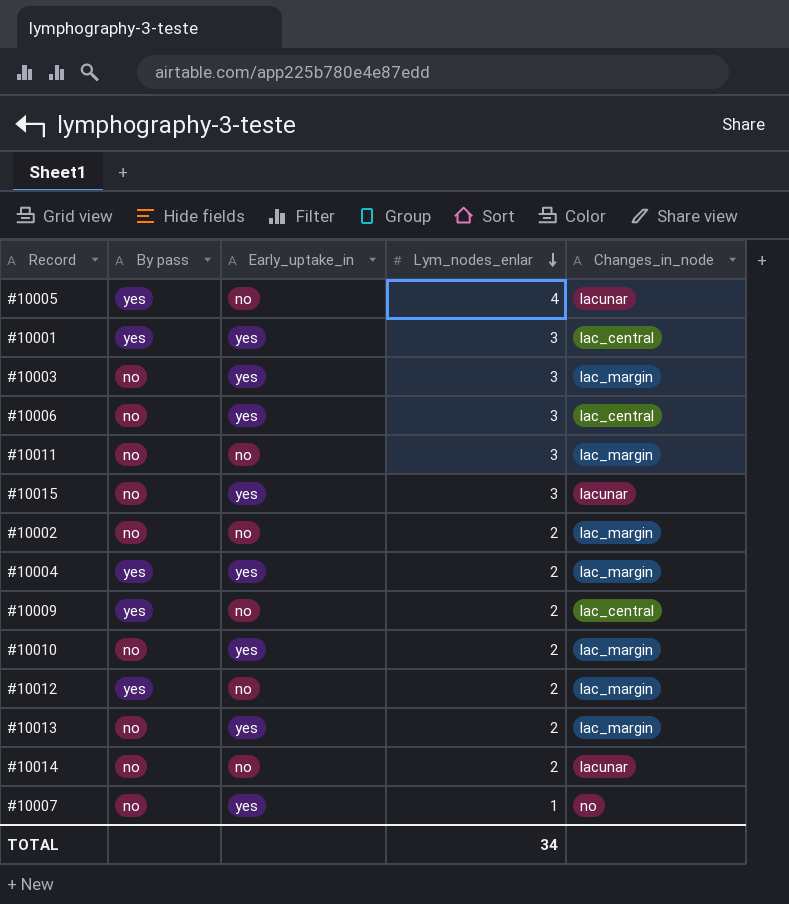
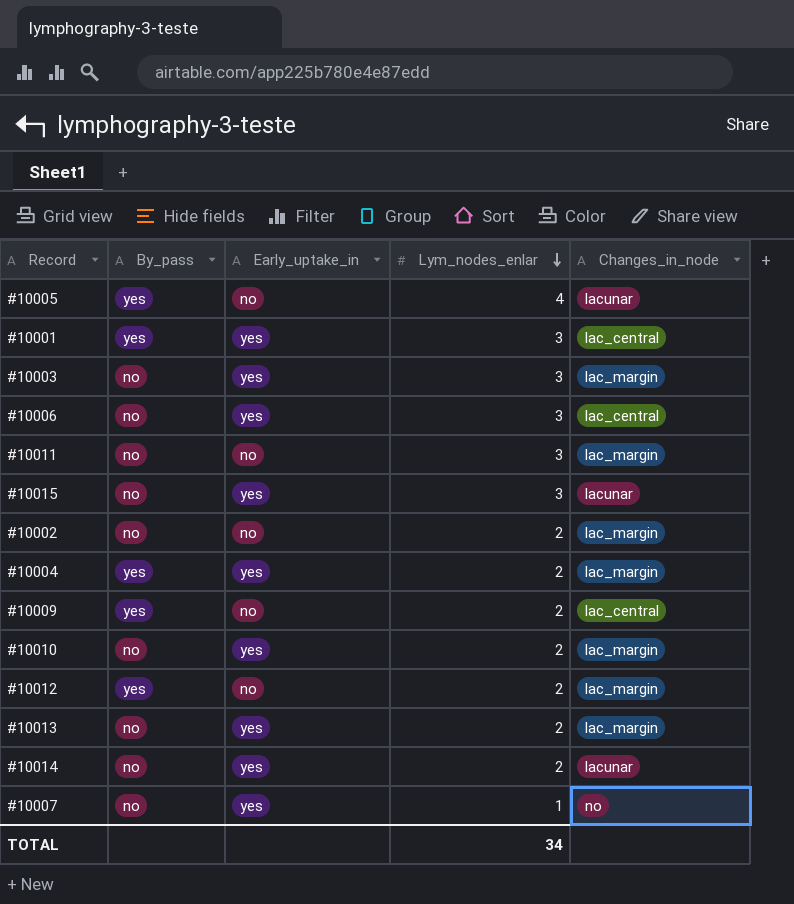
column name: By pass -> By_pass
#10014 | Early_uptake_in: no -> yes

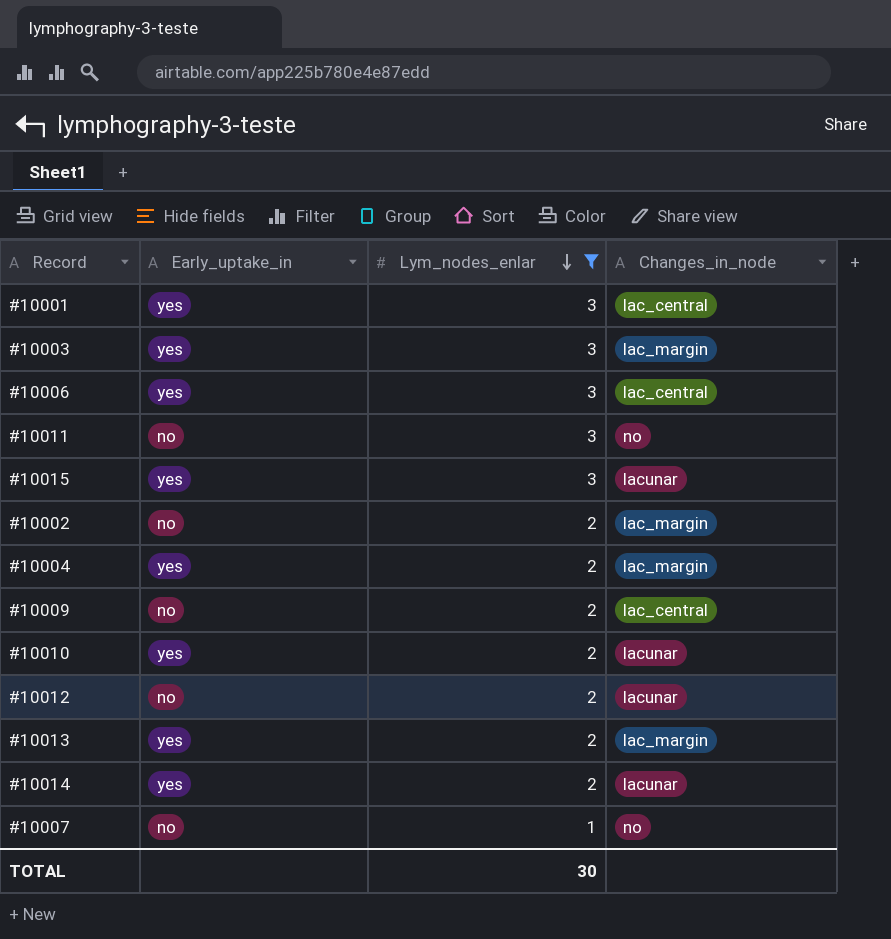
filter: none -> Lym_nodes_enlar != 4
column By_pass | position: 2 -> none
#10011 | Changes_in_node: lac_margin -> no
#10010 | Changes_in_node: lac_margin -> lacunar
#10012 | Changes_in_node: lac_margin -> lacunar
#10007 | Early_uptake_in: yes -> no
TOTAL | Lym_nodes_enlar: 34 -> 30

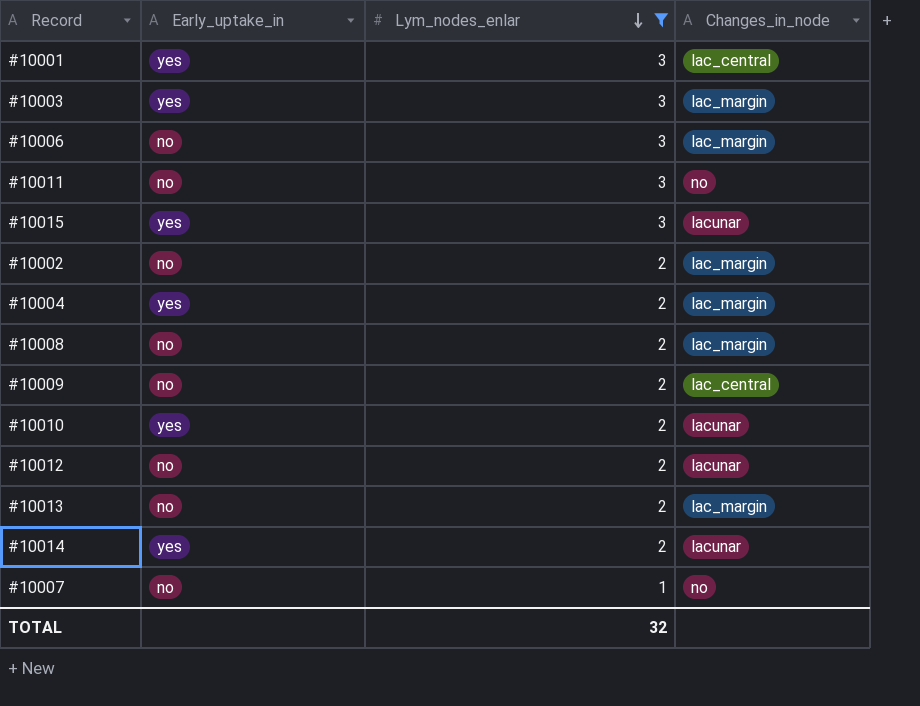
#10006 | Early_uptake_in: yes -> no
#10006 | Changes_in_node: lac_central -> lac_margin
row #10008: none -> no | 2 | lac_margin
#10013 | Early_uptake_in: yes -> no
TOTAL | Lym_nodes_enlar: 30 -> 32

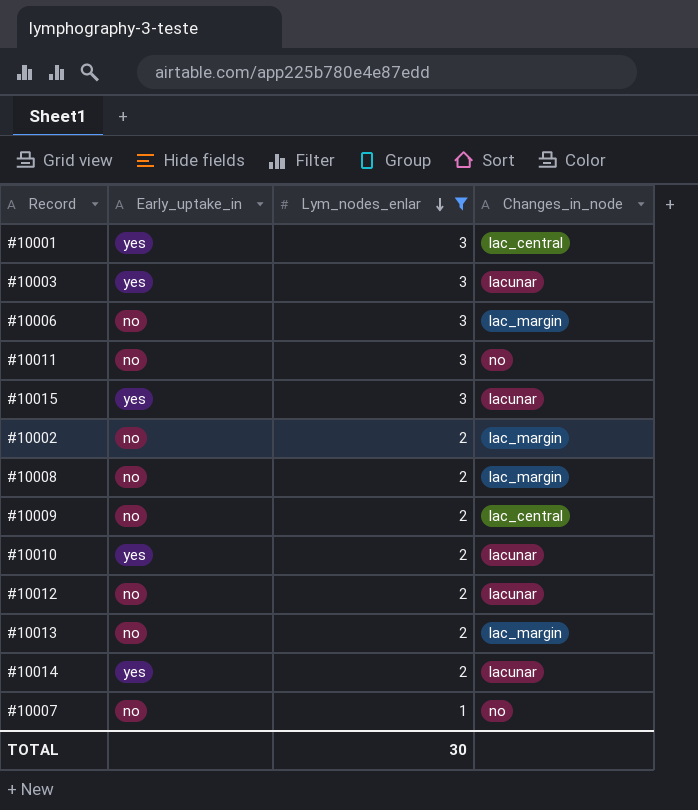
row #10004: yes | 2 | lac_margin -> none
#10003 | Changes_in_node: lac_margin -> lacunar
TOTAL | Lym_nodes_enlar: 32 -> 30

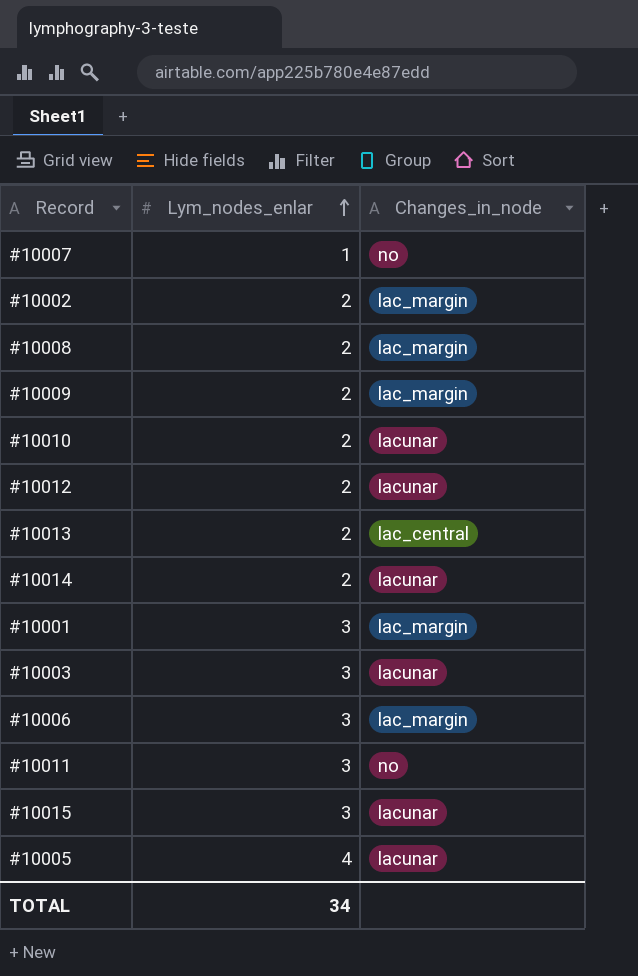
filter: Lym_nodes_enlar != 4 -> none
row order: Lym_nodes_enlar descending -> Lym_nodes_enlar ascending
column Early_uptake_in | position: 2 -> none
#10009 | Changes_in_node: lac_central -> lac_margin
#10013 | Changes_in_node: lac_margin -> lac_central
#10001 | Changes_in_node: lac_central -> lac_margin
TOTAL | Lym_nodes_enlar: 30 -> 34

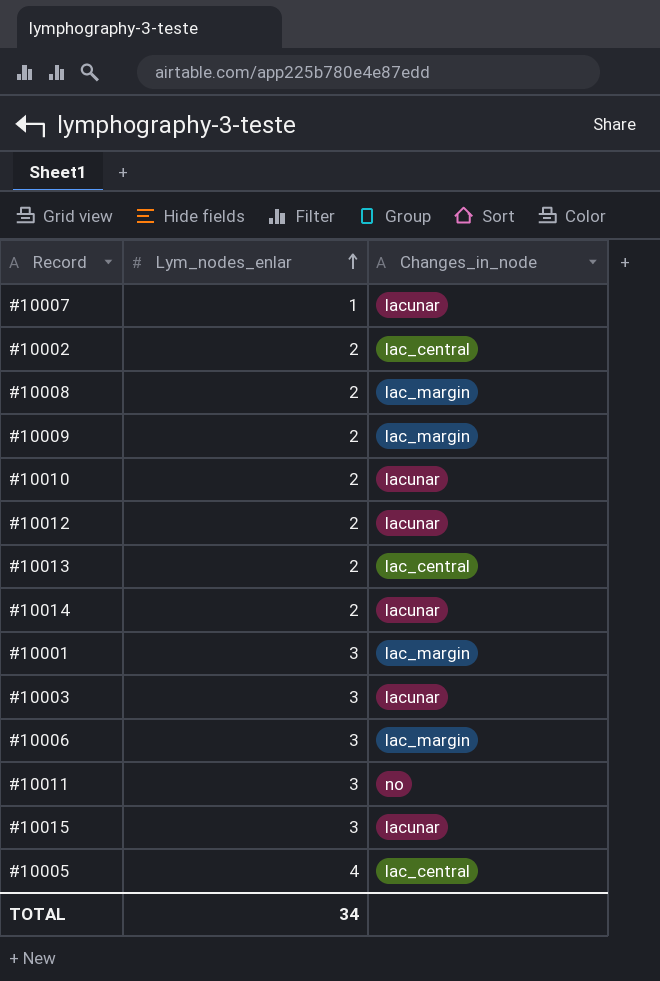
#10007 | Changes_in_node: no -> lacunar
#10002 | Changes_in_node: lac_margin -> lac_central
#10005 | Changes_in_node: lacunar -> lac_central

